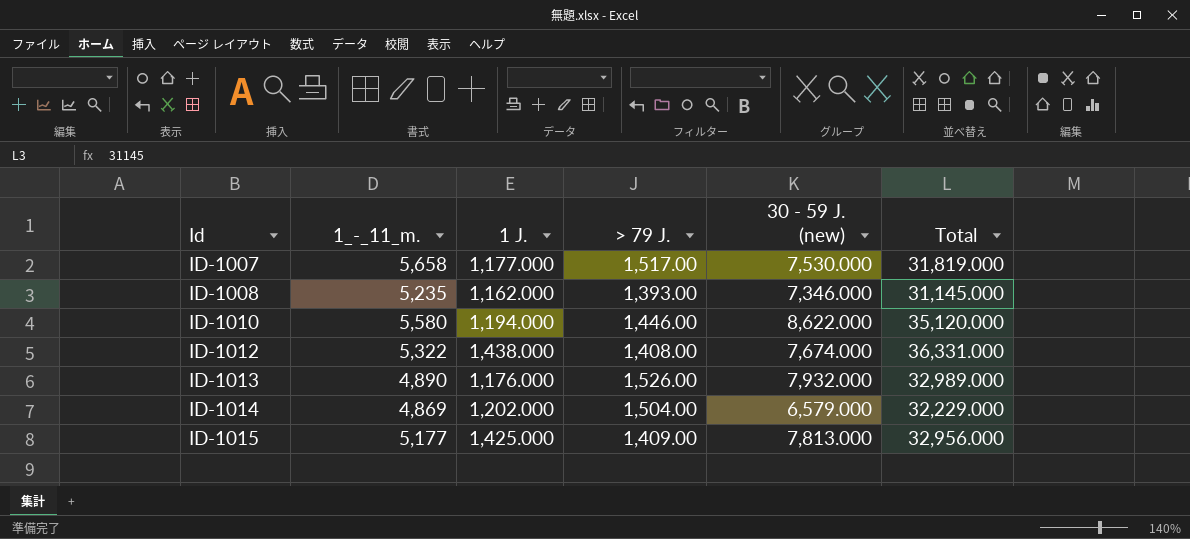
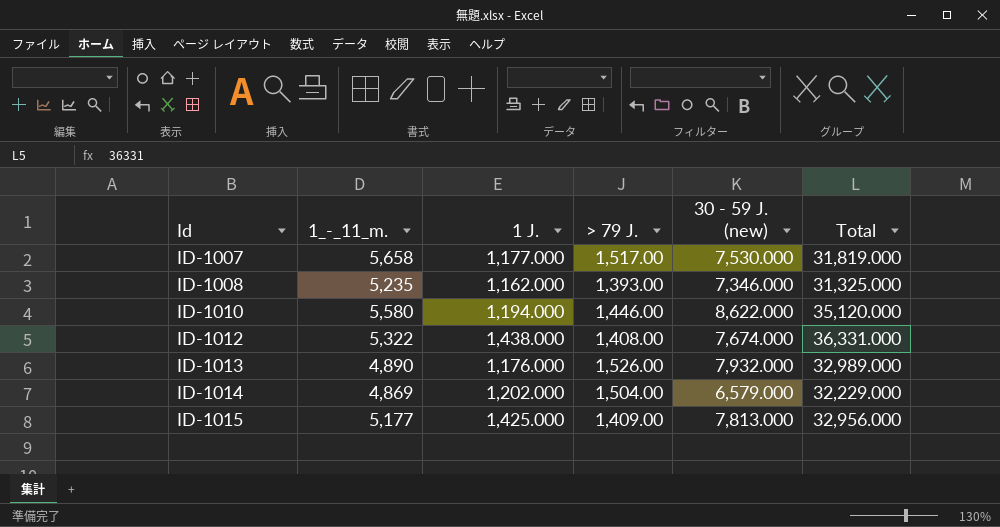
ID-1008 | Total: 31,145.000 -> 31,325.000

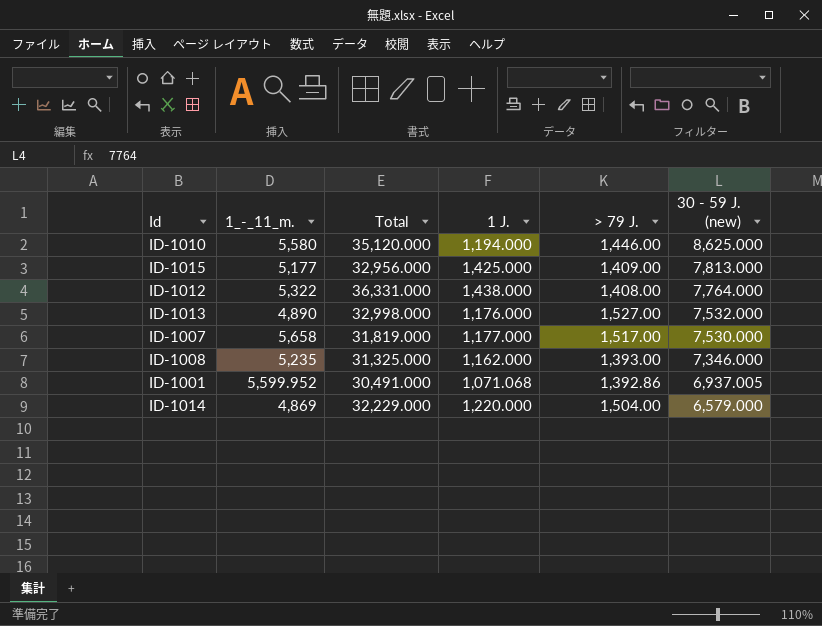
row order: Id ascending -> 30 - 59 J. (new) descending
column Total | position: 6 -> 3
ID-1010 | 30 - 59 J. (new): 8,622.000 -> 8,625.000
ID-1012 | 30 - 59 J. (new): 7,674.000 -> 7,764.000
ID-1013 | Total: 32,989.000 -> 32,998.000
ID-1013 | > 79 J.: 1,526.00 -> 1,527.00
ID-1013 | 30 - 59 J. (new): 7,932.000 -> 7,532.000
row ID-1001: none -> 5,599.952 | 30,491.000 | 1,071.068 | 1,392.86 | 6,937.005
ID-1014 | 1 J.: 1,202.000 -> 1,220.000

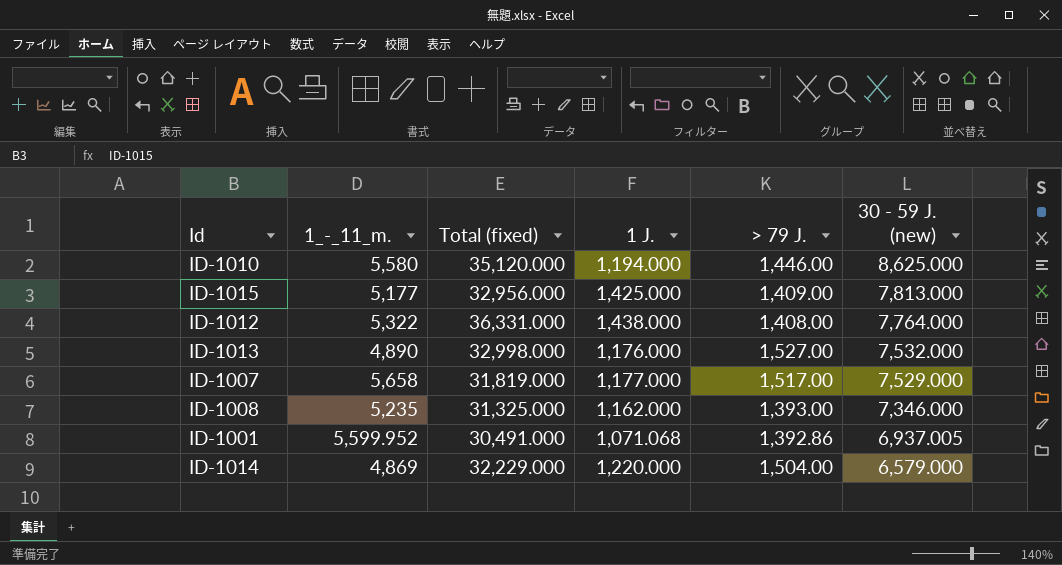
column name: Total -> Total (fixed)
ID-1007 | 30 - 59 J. (new): 7,530.000 -> 7,529.000

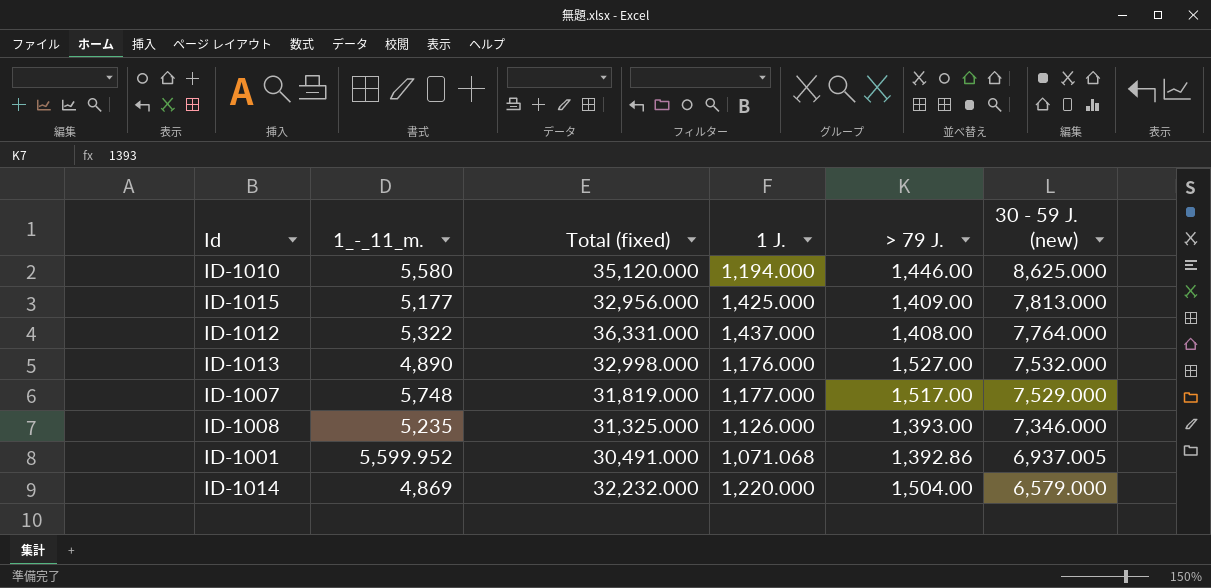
ID-1012 | 1 J.: 1,438.000 -> 1,437.000
ID-1007 | 1_-_11_m.: 5,658 -> 5,748
ID-1008 | 1 J.: 1,162.000 -> 1,126.000
ID-1014 | Total (fixed): 32,229.000 -> 32,232.000

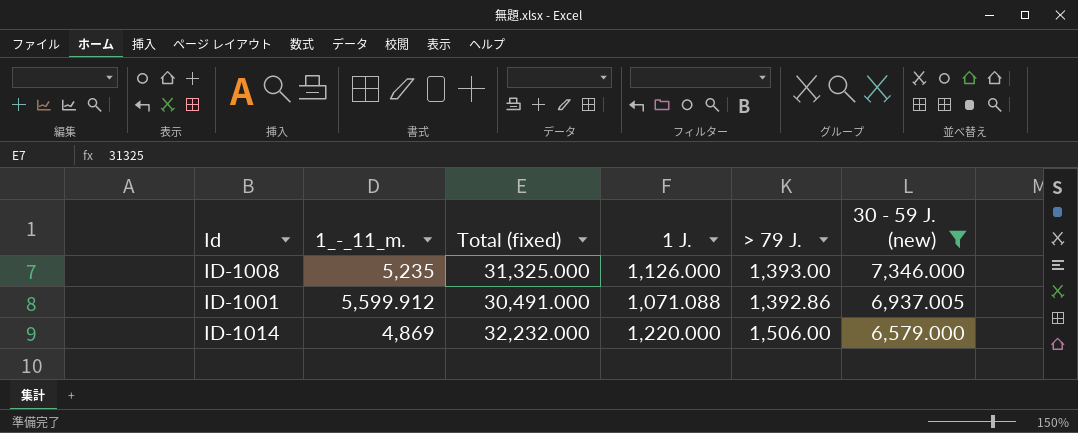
filter: none -> 30 - 59 J. (new) <= 7,346.000
ID-1001 | 1_-_11_m.: 5,599.952 -> 5,599.912
ID-1001 | 1 J.: 1,071.068 -> 1,071.088
ID-1014 | > 79 J.: 1,504.00 -> 1,506.00

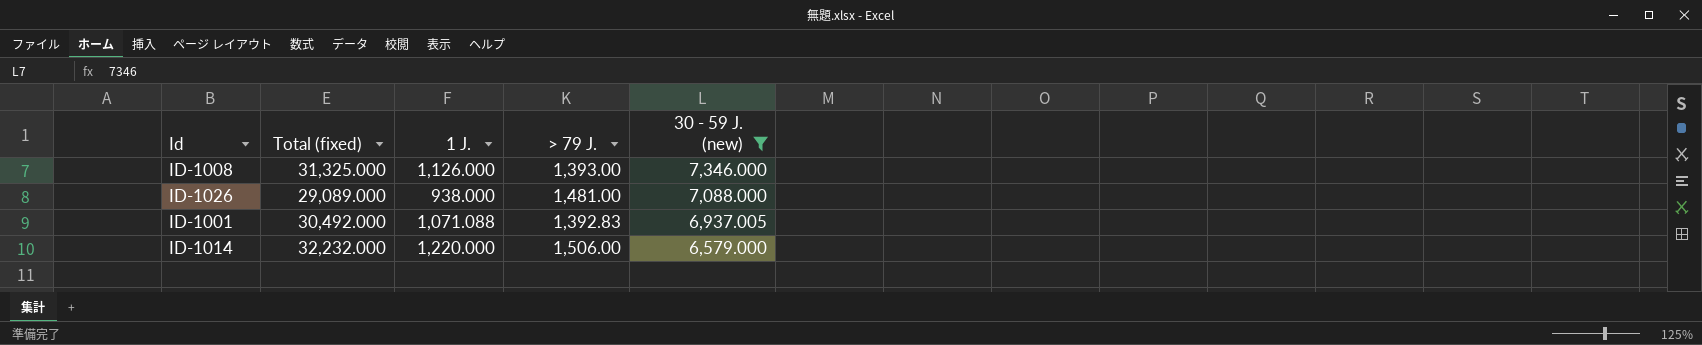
column 1_-_11_m. | position: 2 -> none
row ID-1026: none -> 29,089.000 | 938.000 | 1,481.00 | 7,088.000
ID-1001 | Total (fixed): 30,491.000 -> 30,492.000
ID-1001 | > 79 J.: 1,392.86 -> 1,392.83

